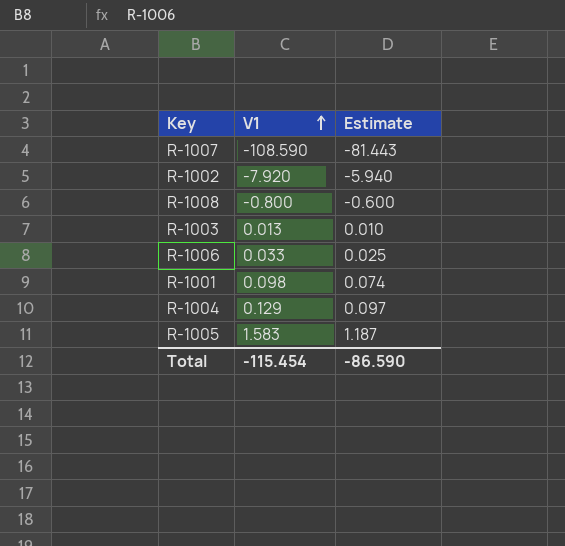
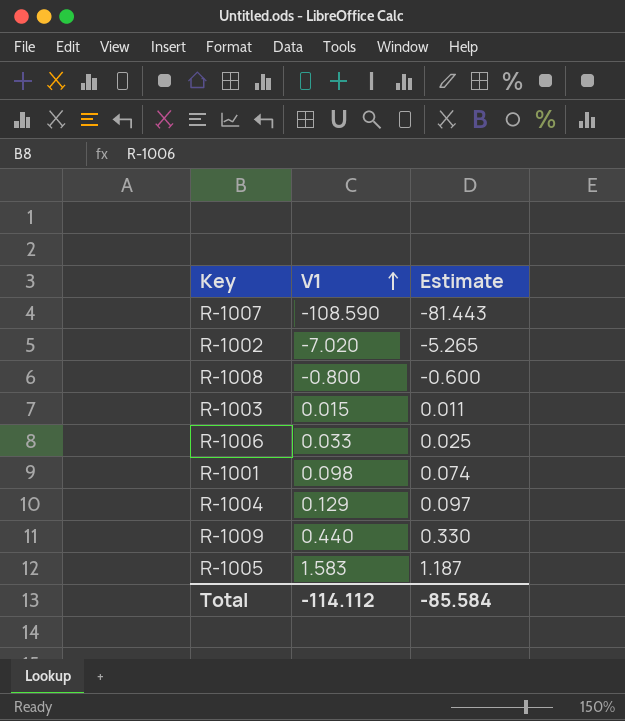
R-1002 | V1: -7.920 -> -7.020
R-1002 | Estimate: -5.940 -> -5.265
R-1003 | V1: 0.013 -> 0.015
R-1003 | Estimate: 0.010 -> 0.011
row R-1009: none -> 0.440 | 0.330
Total | V1: -115.454 -> -114.112
Total | Estimate: -86.590 -> -85.584

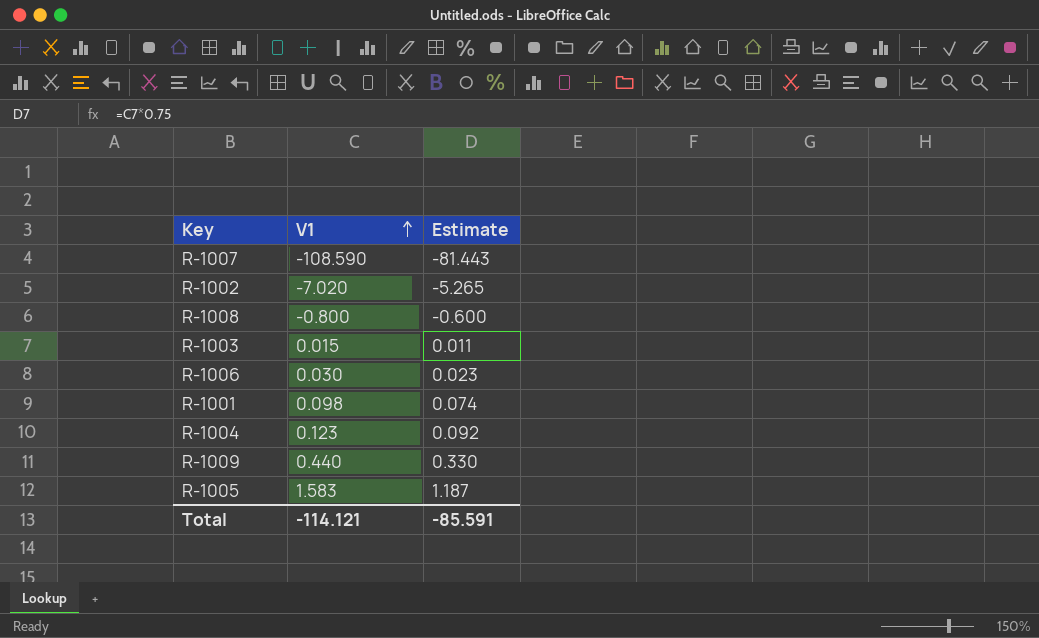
R-1006 | V1: 0.033 -> 0.030
R-1006 | Estimate: 0.025 -> 0.023
R-1004 | V1: 0.129 -> 0.123
R-1004 | Estimate: 0.097 -> 0.092
Total | V1: -114.112 -> -114.121
Total | Estimate: -85.584 -> -85.591

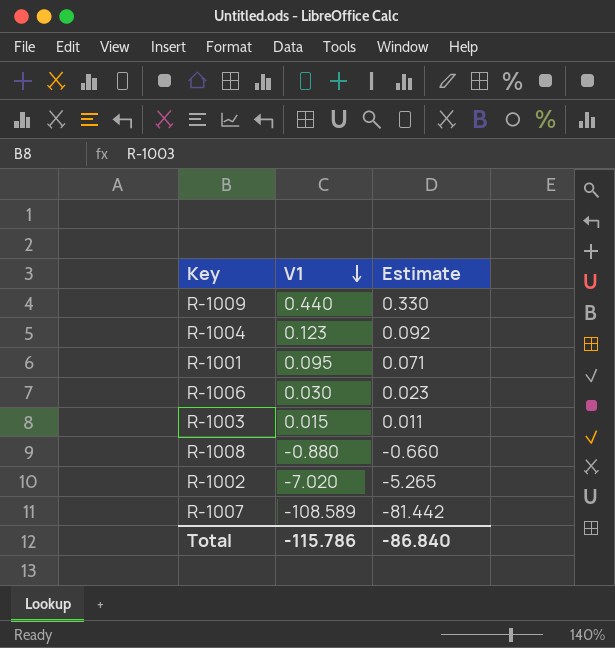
row order: V1 ascending -> V1 descending
row R-1005: 1.583 | 1.187 -> none
R-1001 | V1: 0.098 -> 0.095
R-1001 | Estimate: 0.074 -> 0.071
R-1008 | V1: -0.800 -> -0.880
R-1008 | Estimate: -0.600 -> -0.660
R-1007 | V1: -108.590 -> -108.589
R-1007 | Estimate: -81.443 -> -81.442
Total | V1: -114.121 -> -115.786
Total | Estimate: -85.591 -> -86.840

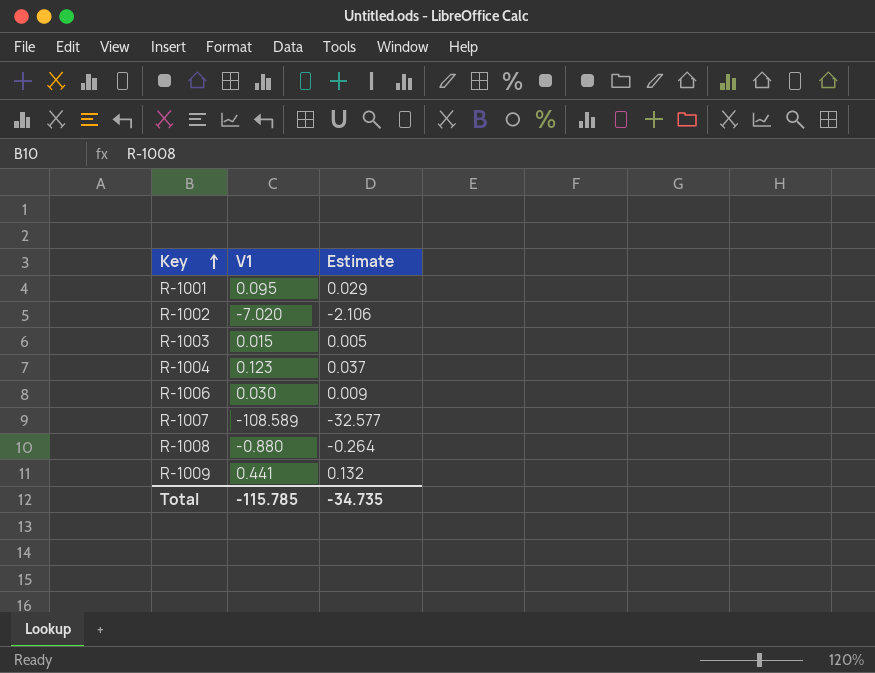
row order: V1 descending -> Key ascending
column Estimate | formula: [V1] * 0.75 -> [V1] * 0.3
R-1009 | V1: 0.440 -> 0.441
Total | V1: -115.786 -> -115.785
Total | Estimate: -86.840 -> -34.735

